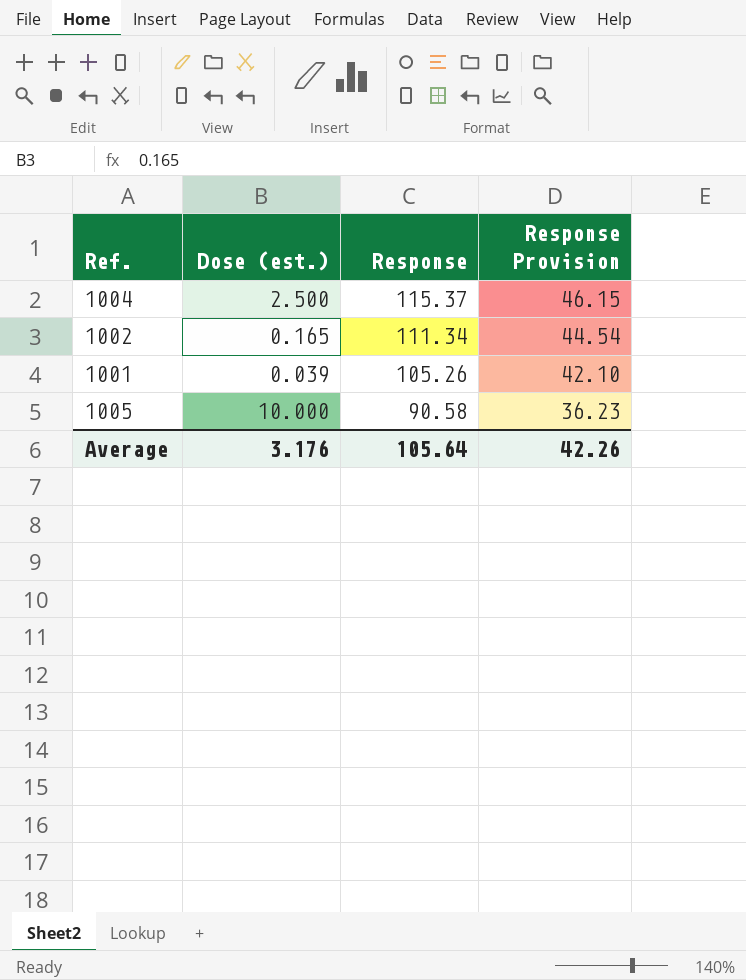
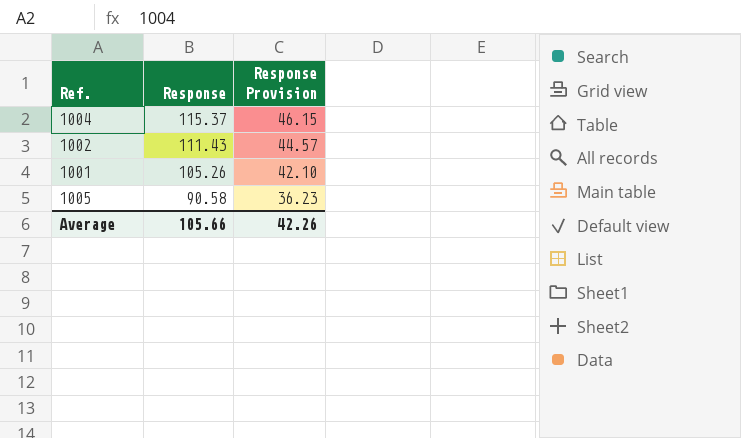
column Dose (est.) | position: 2 -> none
1002 | Response: 111.34 -> 111.43
1002 | Response Provision: 44.54 -> 44.57
Average | Response: 105.64 -> 105.66

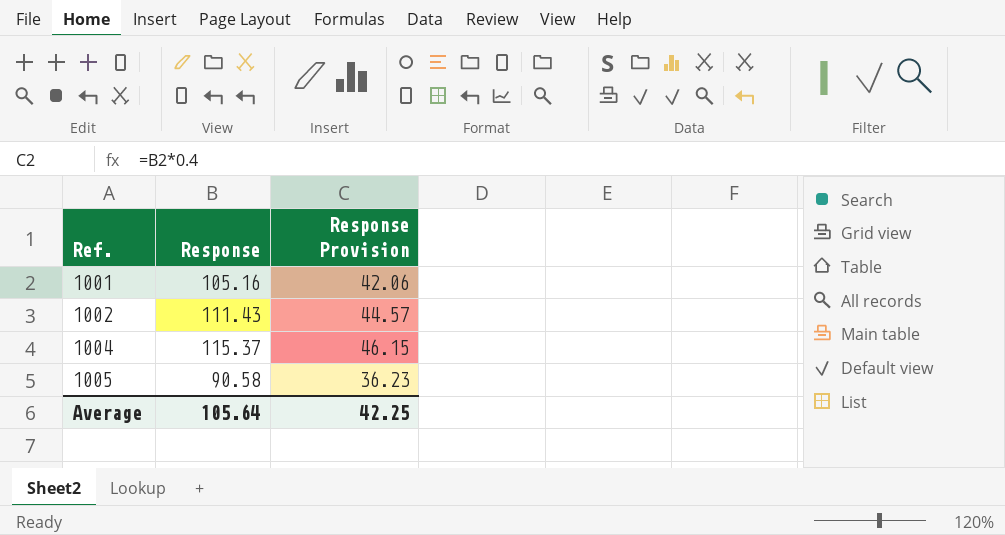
row order: Response descending -> Ref. ascending
1001 | Response: 105.26 -> 105.16
1001 | Response Provision: 42.10 -> 42.06
Average | Response: 105.66 -> 105.64
Average | Response Provision: 42.26 -> 42.25

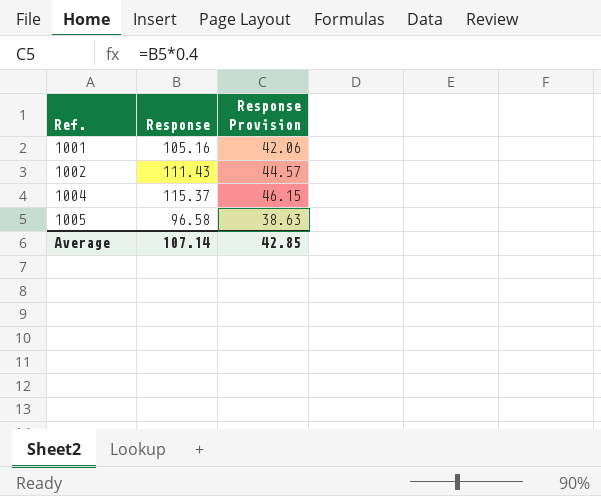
1005 | Response: 90.58 -> 96.58
1005 | Response Provision: 36.23 -> 38.63
Average | Response: 105.64 -> 107.14
Average | Response Provision: 42.25 -> 42.85

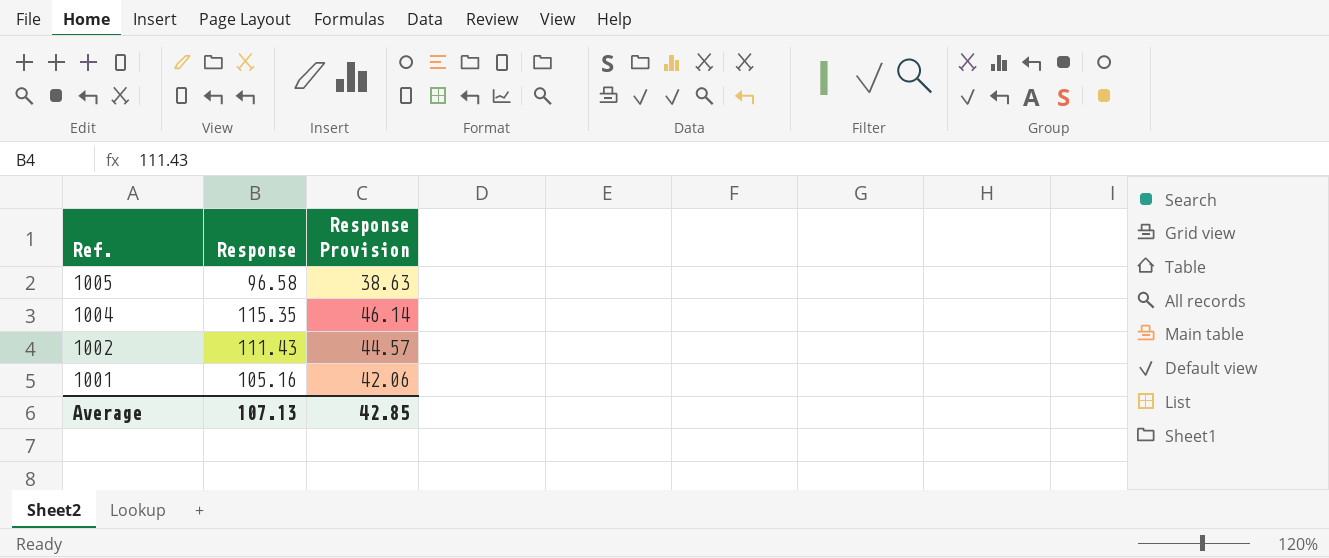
row order: Ref. ascending -> Ref. descending
1004 | Response: 115.37 -> 115.35
1004 | Response Provision: 46.15 -> 46.14
Average | Response: 107.14 -> 107.13

